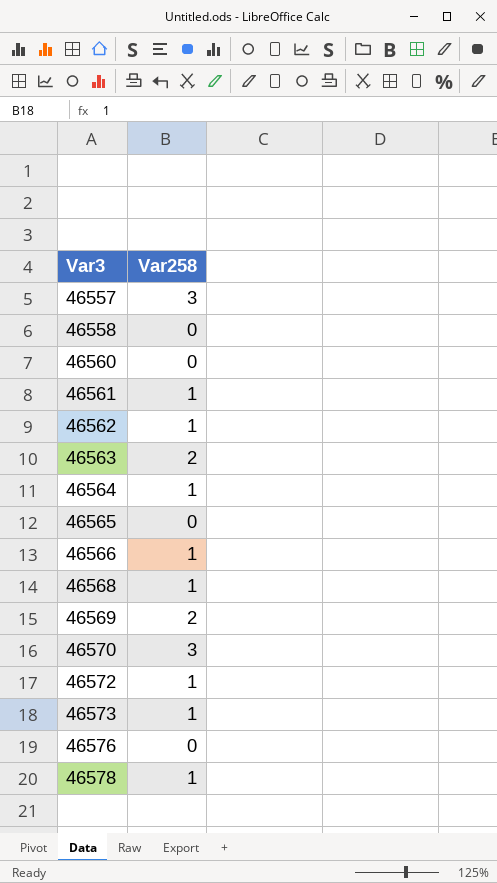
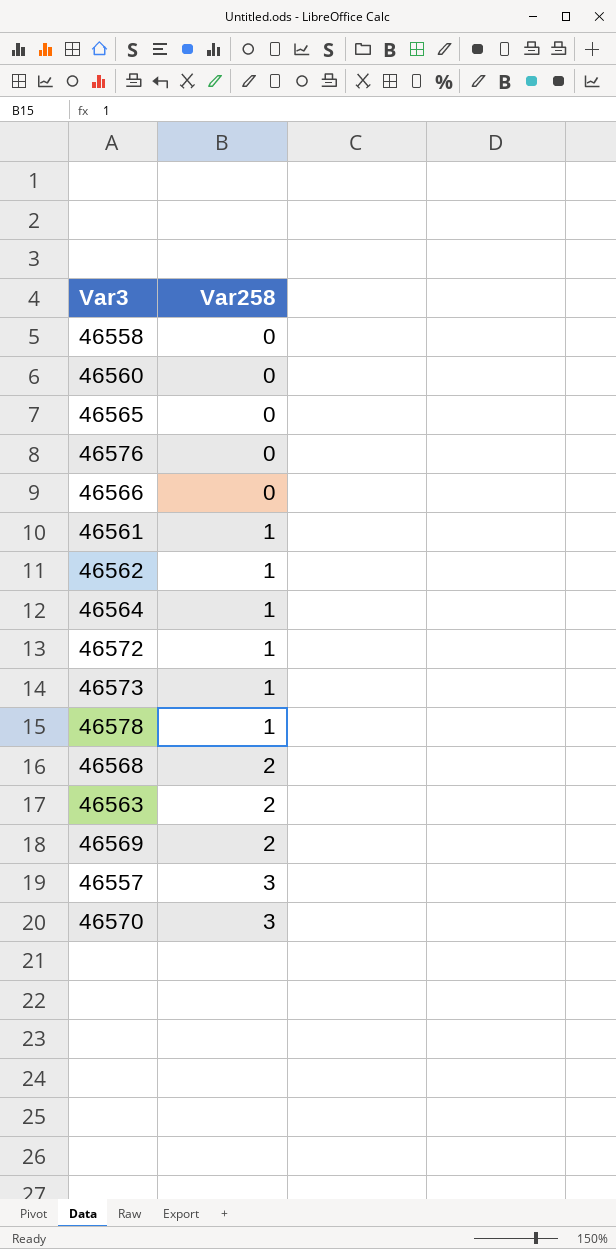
row order: Var3 ascending -> Var258 ascending
46566 | Var258: 1 -> 0
46568 | Var258: 1 -> 2

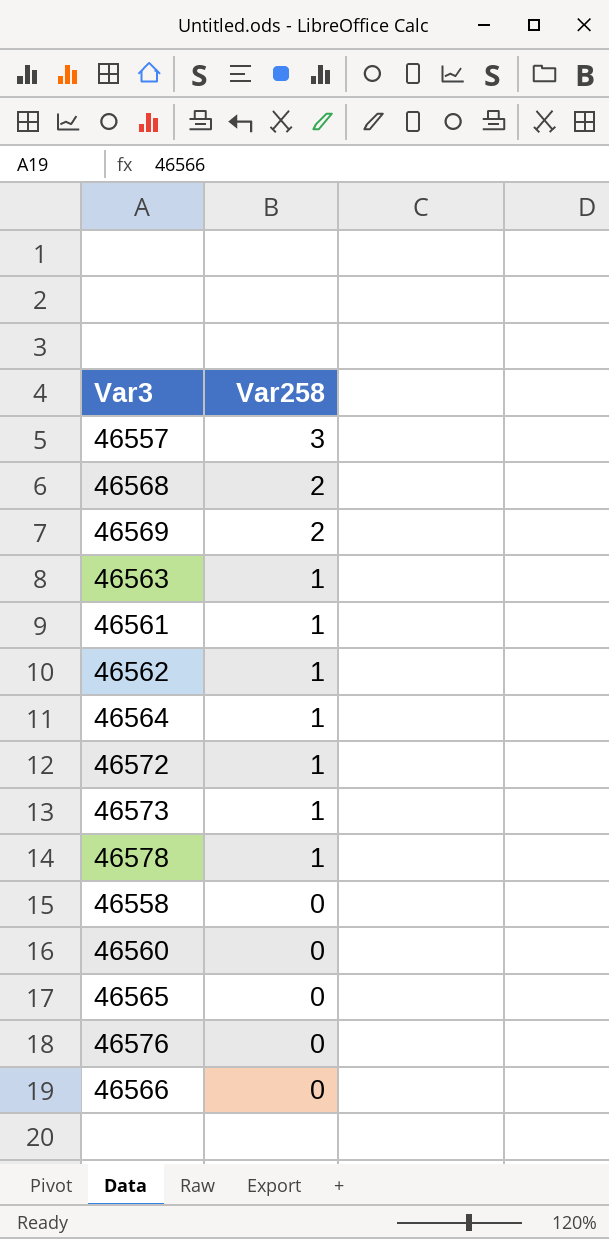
row order: Var258 ascending -> Var258 descending
row 46570: 3 -> none
46563 | Var258: 2 -> 1

